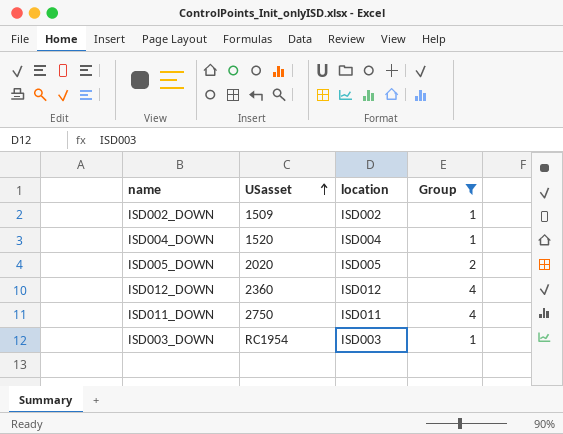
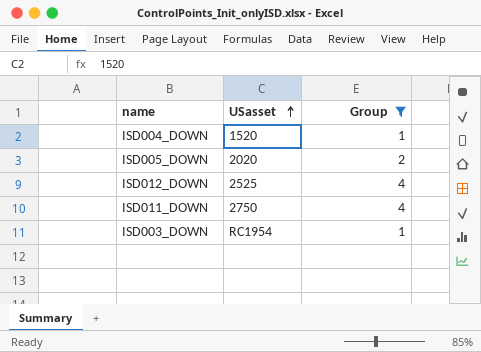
column location | position: 3 -> none
row ISD002_DOWN: 1509 | ISD002 | 1 -> none
ISD012_DOWN | USasset: 2360 -> 2525

